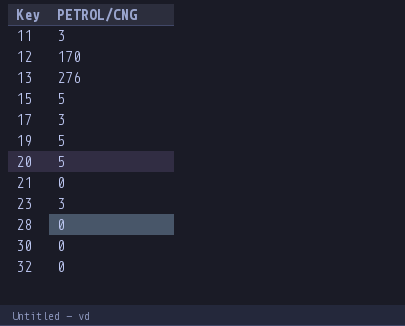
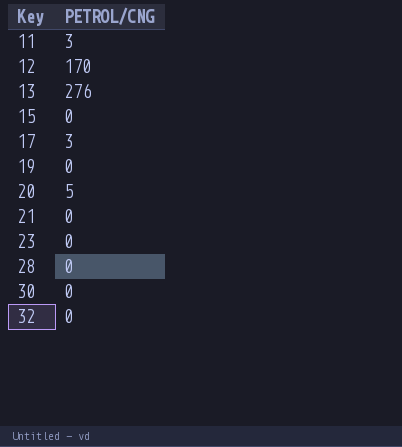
15 | PETROL/CNG: 5 -> 0
19 | PETROL/CNG: 5 -> 0
23 | PETROL/CNG: 3 -> 0

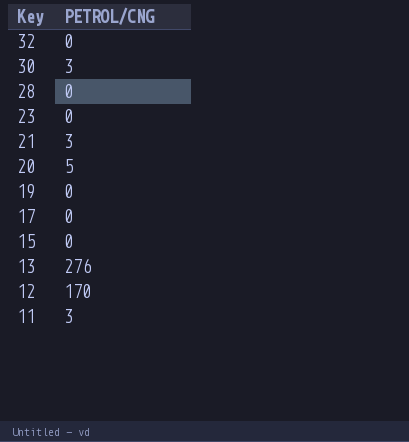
row order: Key ascending -> Key descending
30 | PETROL/CNG: 0 -> 3
21 | PETROL/CNG: 0 -> 3
17 | PETROL/CNG: 3 -> 0

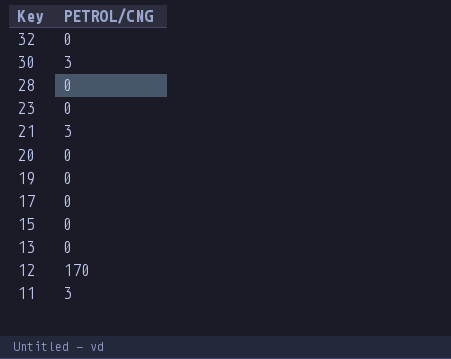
20 | PETROL/CNG: 5 -> 0
13 | PETROL/CNG: 276 -> 0

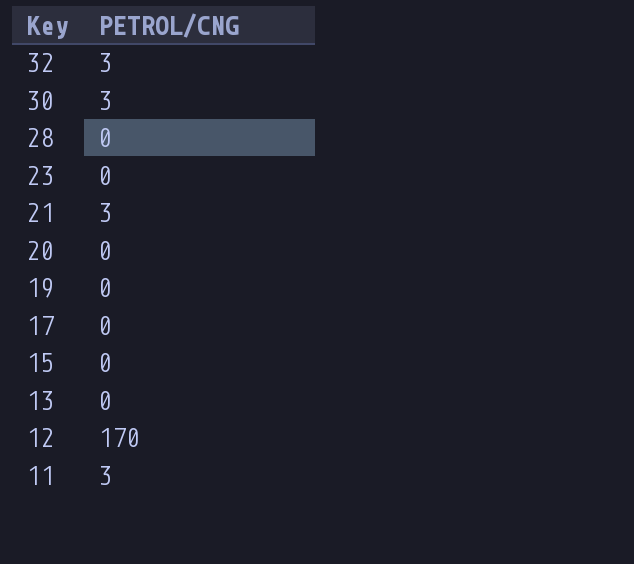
32 | PETROL/CNG: 0 -> 3

